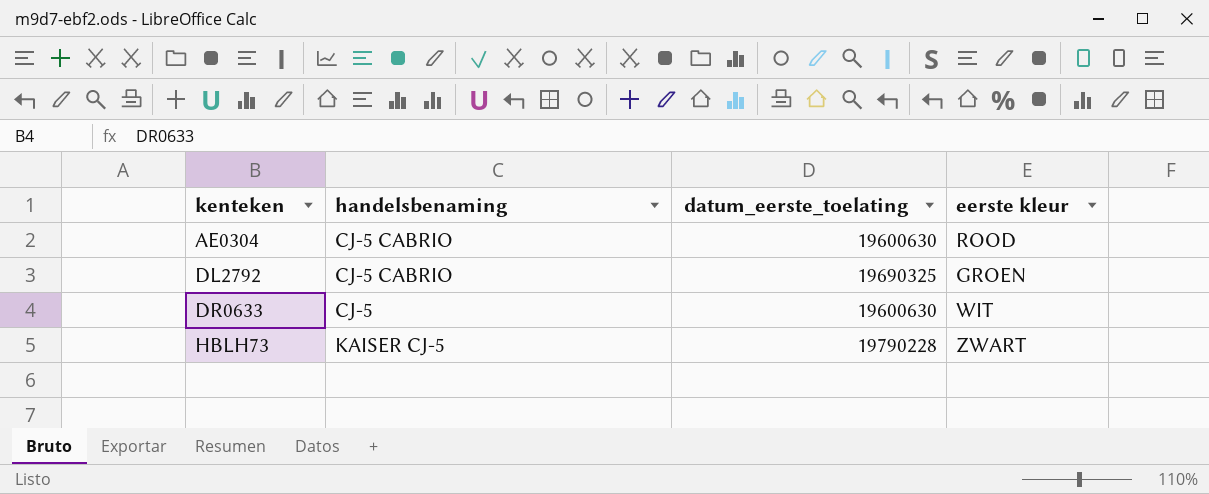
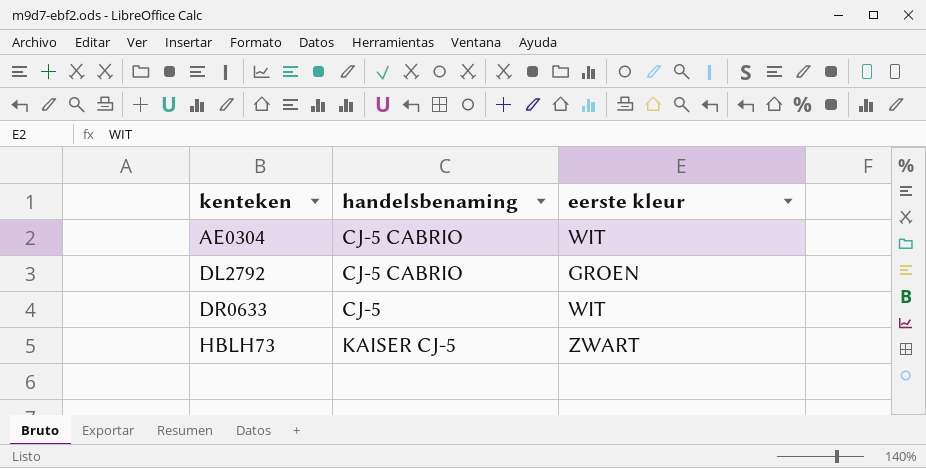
column datum_eerste_toelating | position: 3 -> none
AE0304 | eerste kleur: ROOD -> WIT

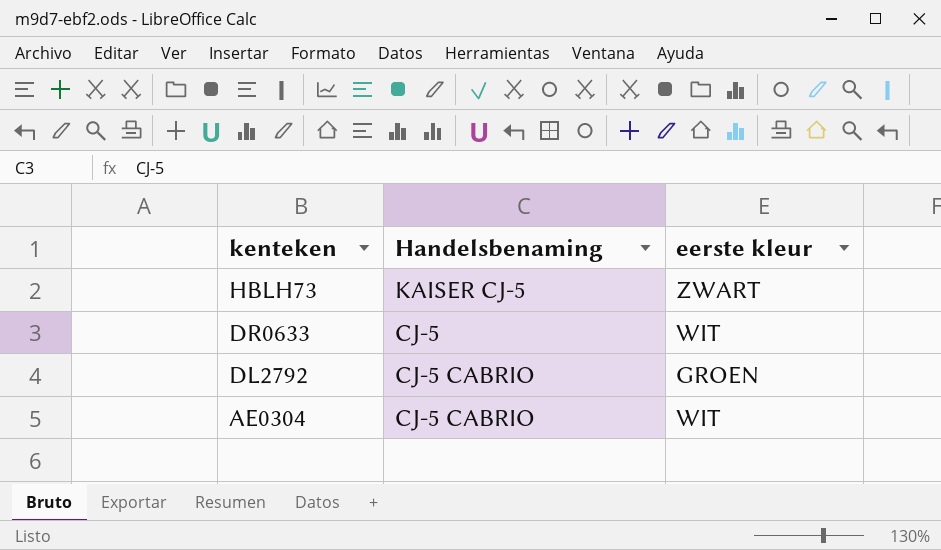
row order: kenteken ascending -> kenteken descending
column name: handelsbenaming -> Handelsbenaming

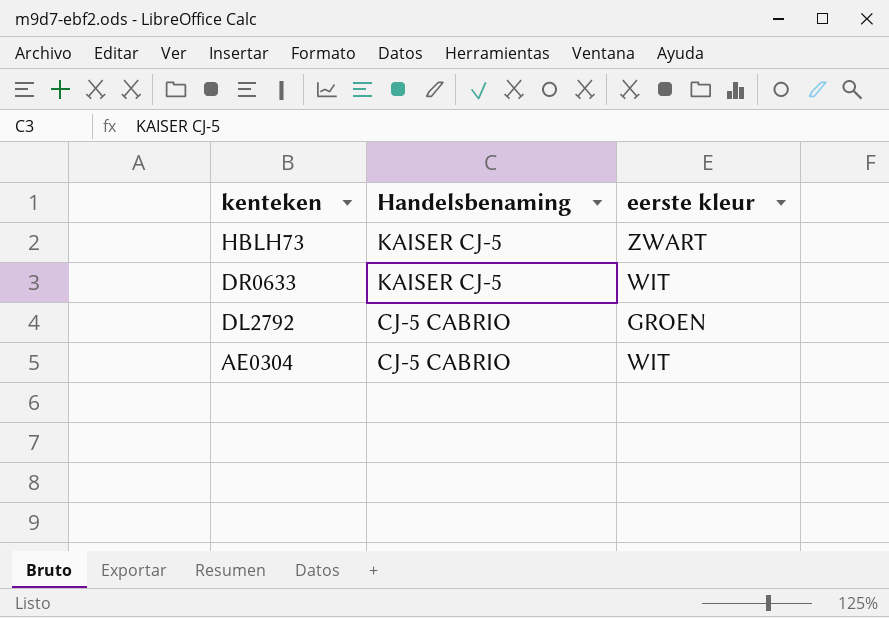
DR0633 | Handelsbenaming: CJ-5 -> KAISER CJ-5

